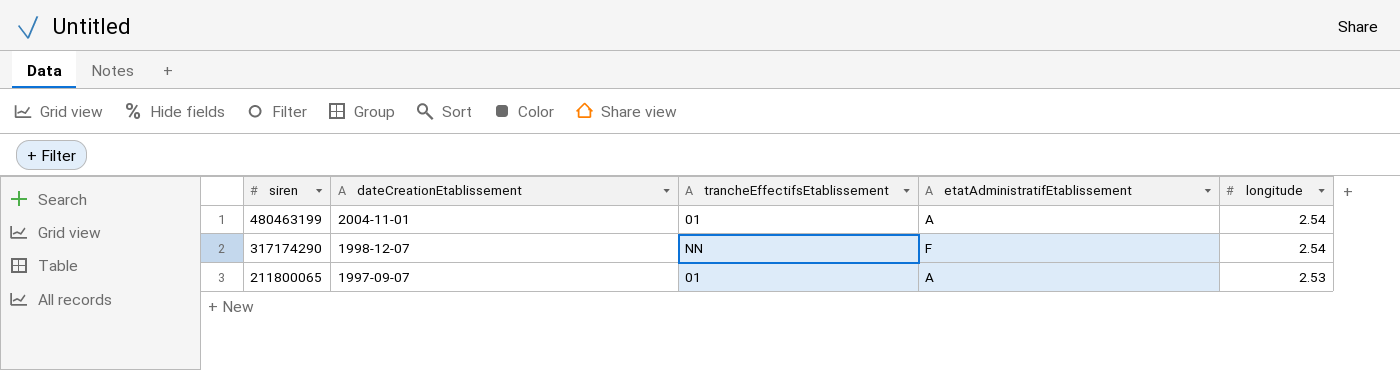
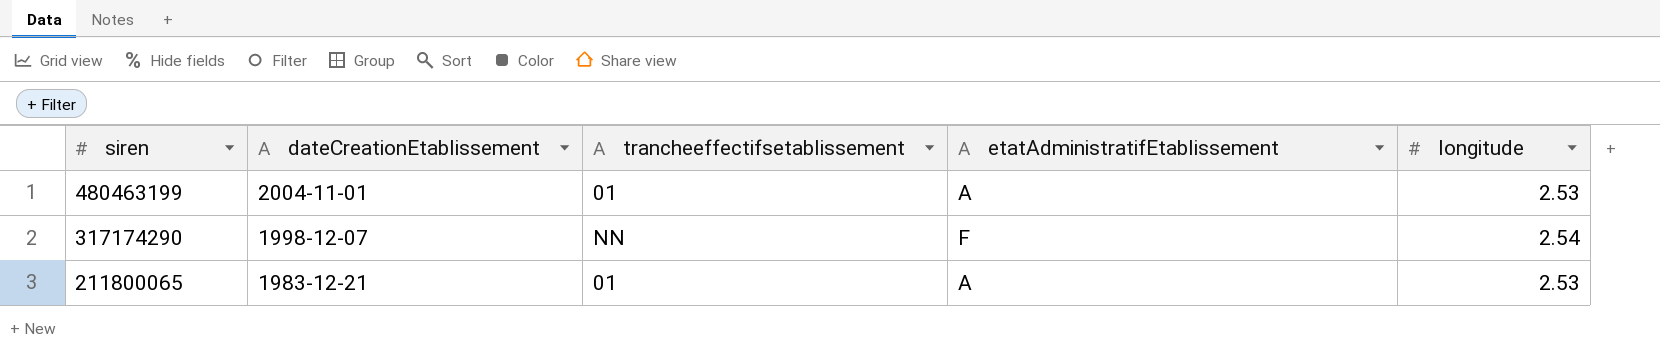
column name: trancheEffectifsEtablissement -> trancheeffectifsetablissement
480463199 | longitude: 2.54 -> 2.53
211800065 | dateCreationEtablissement: 1997-09-07 -> 1983-12-21

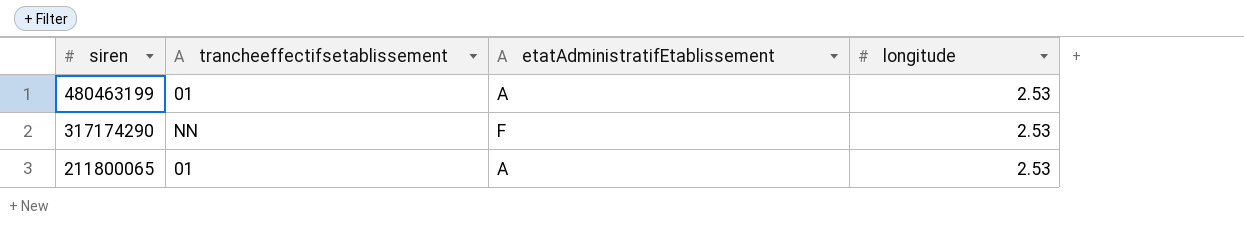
column dateCreationEtablissement | position: 2 -> none
317174290 | longitude: 2.54 -> 2.53

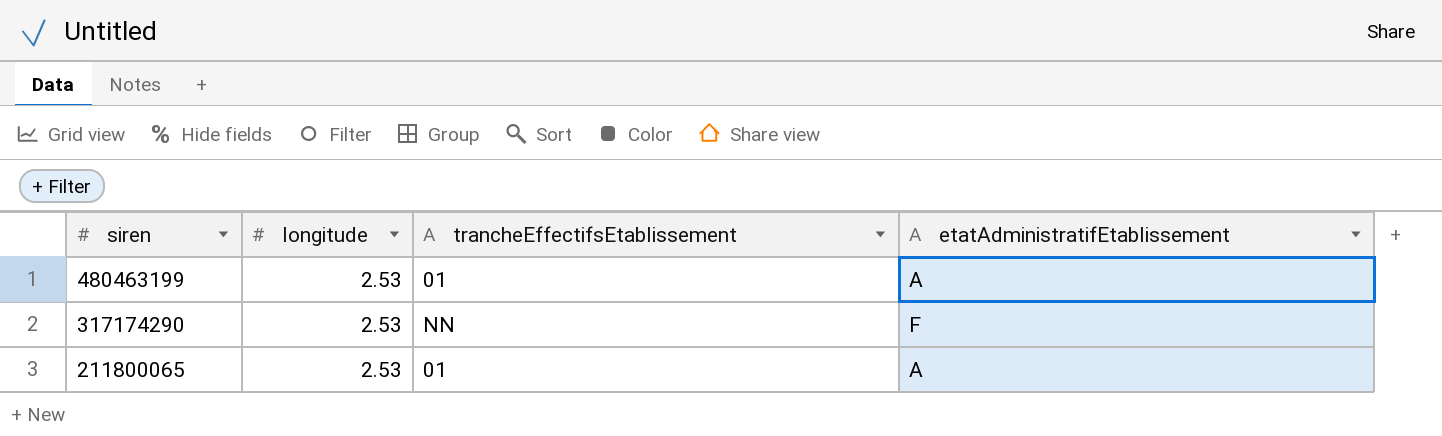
column longitude | position: 4 -> 2
column name: trancheeffectifsetablissement -> trancheEffectifsEtablissement

